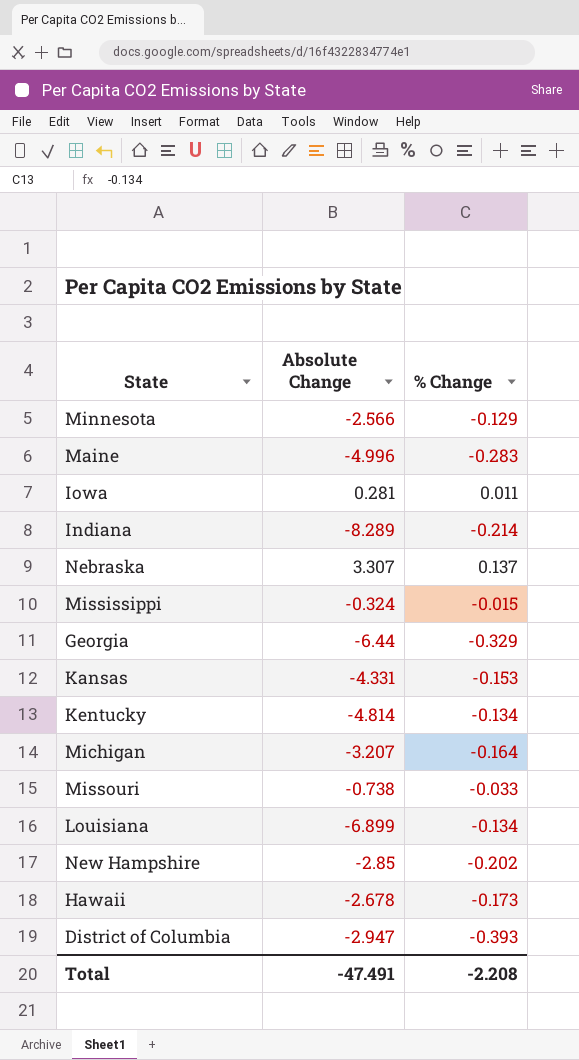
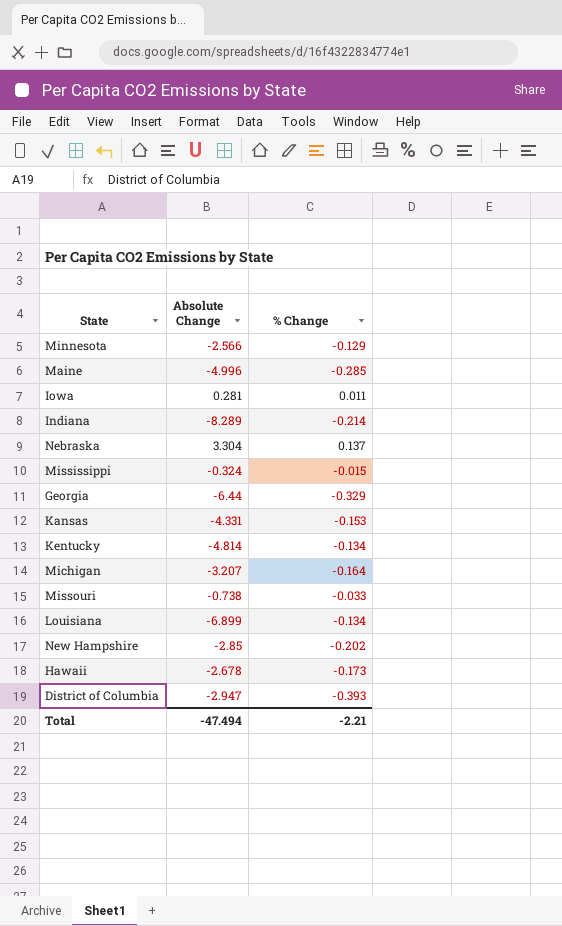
Maine | % Change: -0.283 -> -0.285
Nebraska | Absolute Change: 3.307 -> 3.304
Total | Absolute Change: -47.491 -> -47.494
Total | % Change: -2.208 -> -2.21

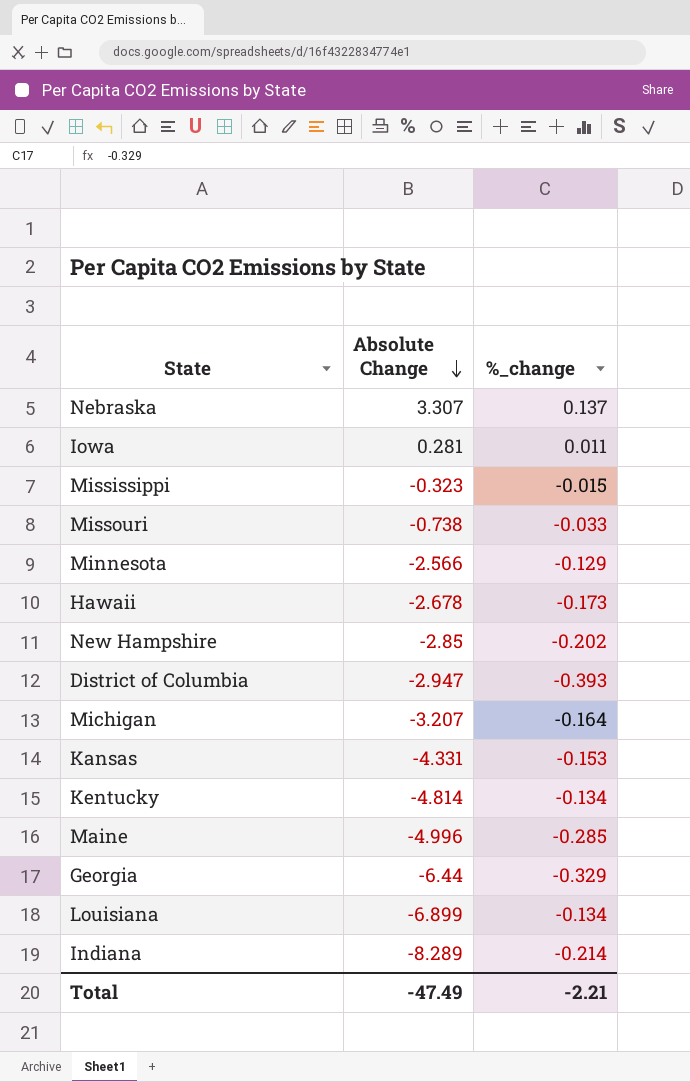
row order: none -> Absolute Change descending
column name: % Change -> %_change
Nebraska | Absolute Change: 3.304 -> 3.307
Mississippi | Absolute Change: -0.324 -> -0.323
Total | Absolute Change: -47.494 -> -47.49

